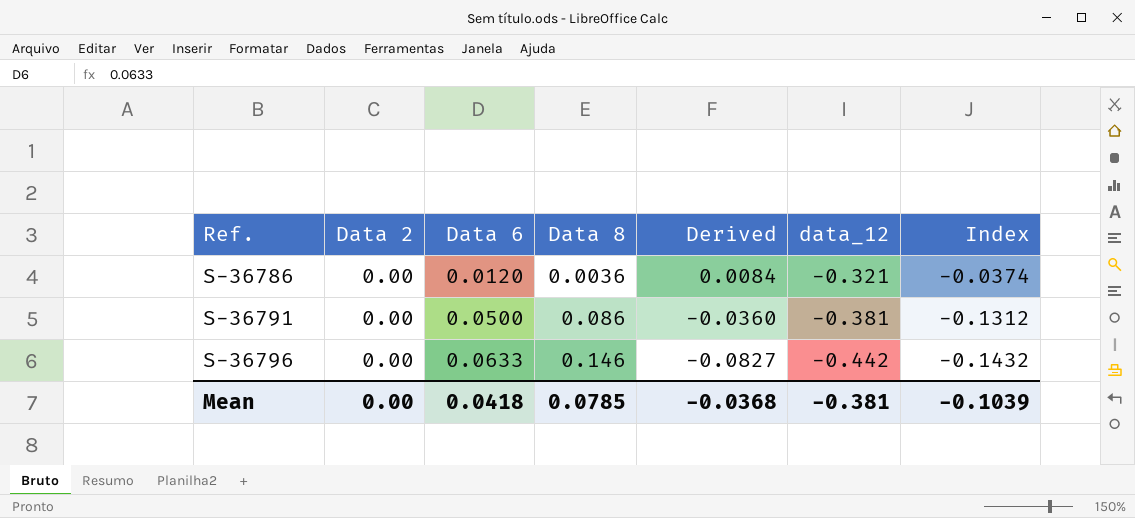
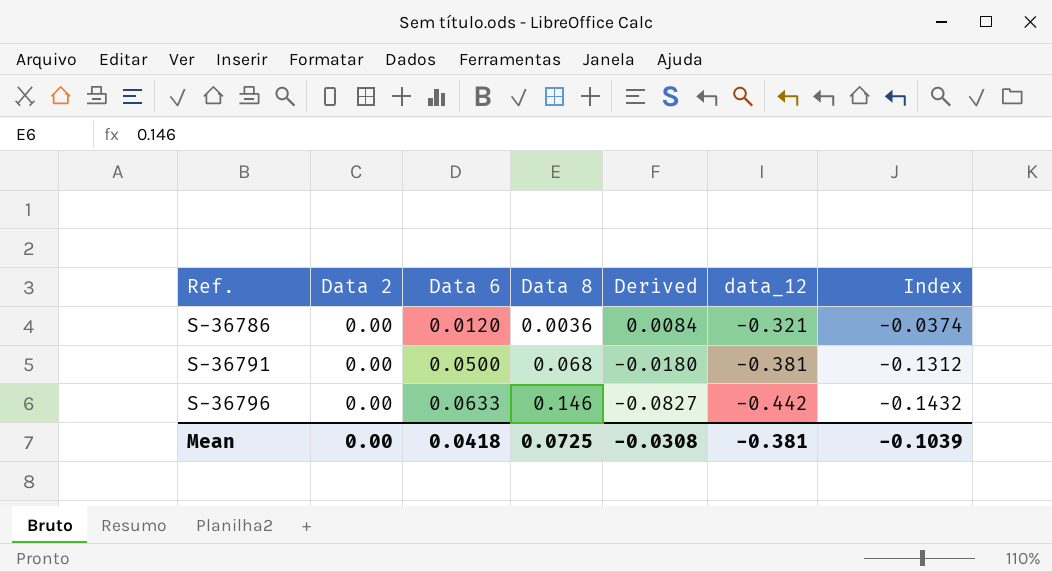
S-36791 | Data 8: 0.086 -> 0.068
S-36791 | Derived: -0.0360 -> -0.0180
Mean | Data 8: 0.0785 -> 0.0725
Mean | Derived: -0.0368 -> -0.0308

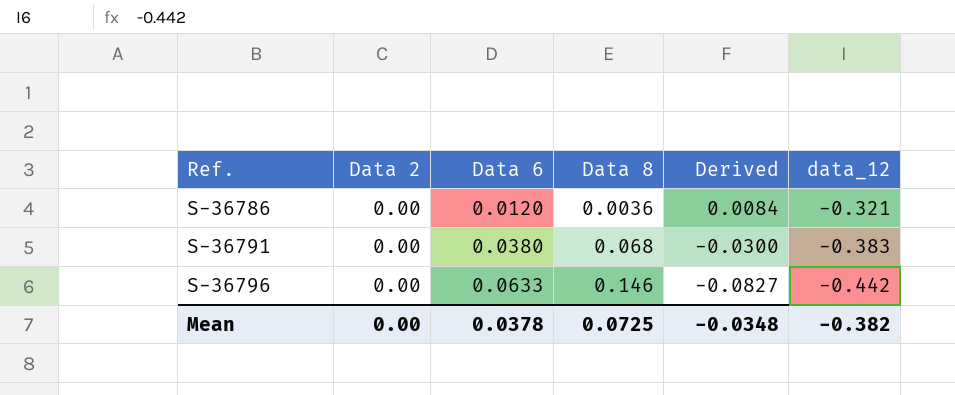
column Index | formula: [Data 6] / [data_12] -> none
S-36791 | Data 6: 0.0500 -> 0.0380
S-36791 | Derived: -0.0180 -> -0.0300
S-36791 | data_12: -0.381 -> -0.383
Mean | Data 6: 0.0418 -> 0.0378
Mean | Derived: -0.0308 -> -0.0348
Mean | data_12: -0.381 -> -0.382

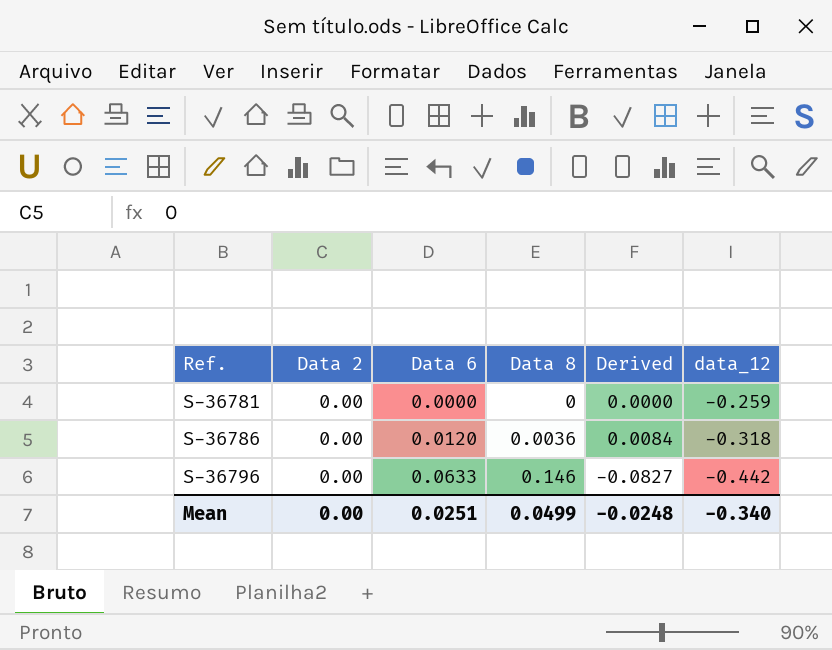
row S-36791: 0.00 | 0.0380 | 0.068 | -0.0300 | -0.383 -> none
row S-36781: none -> 0.00 | 0.0000 | 0 | 0.0000 | -0.259
S-36786 | data_12: -0.321 -> -0.318
Mean | Data 6: 0.0378 -> 0.0251
Mean | Data 8: 0.0725 -> 0.0499
Mean | Derived: -0.0348 -> -0.0248
Mean | data_12: -0.382 -> -0.340

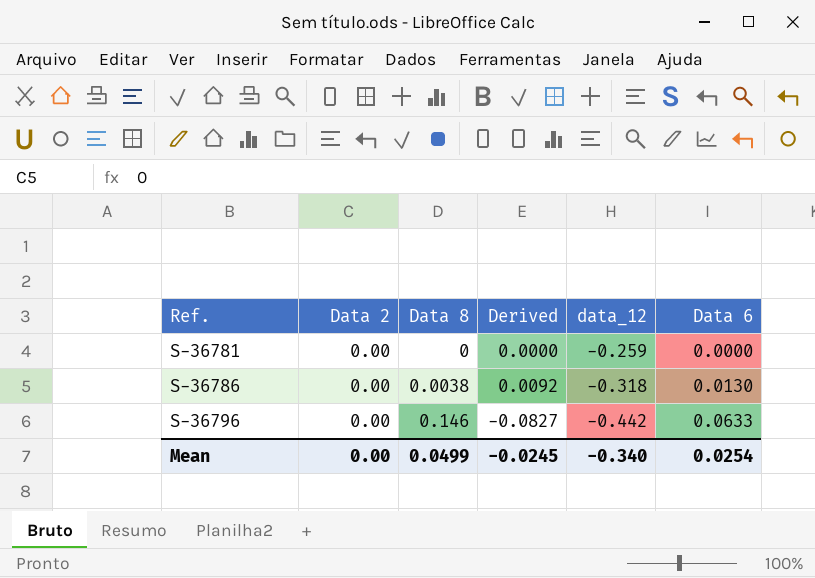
column Data 6 | position: 3 -> 6
S-36786 | Data 8: 0.0036 -> 0.0038
S-36786 | Derived: 0.0084 -> 0.0092
S-36786 | Data 6: 0.0120 -> 0.0130
Mean | Derived: -0.0248 -> -0.0245
Mean | Data 6: 0.0251 -> 0.0254

